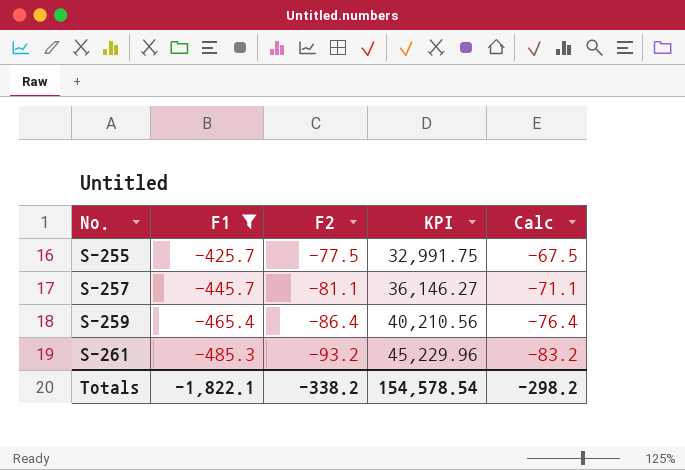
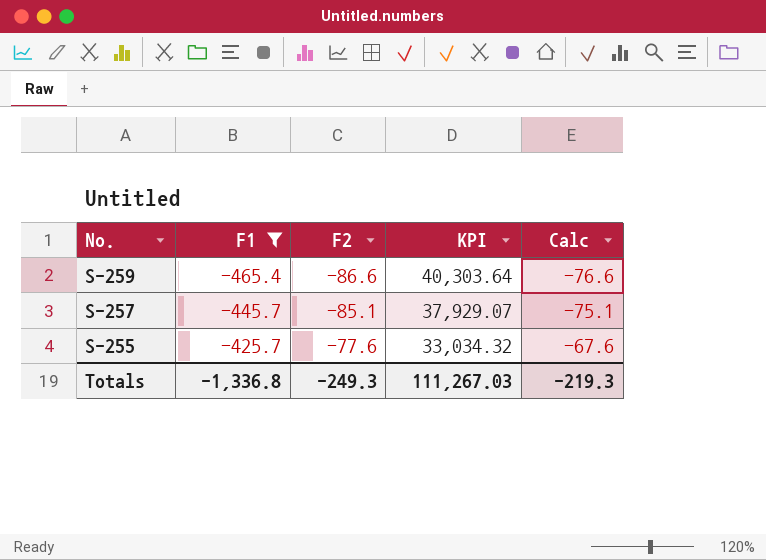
row order: No. ascending -> No. descending
row S-261: -485.3 | -93.2 | 45,229.96 | -83.2 -> none
S-259 | F2: -86.4 -> -86.6
S-259 | KPI: 40,210.56 -> 40,303.64
S-259 | Calc: -76.4 -> -76.6
S-257 | F2: -81.1 -> -85.1
S-257 | KPI: 36,146.27 -> 37,929.07
S-257 | Calc: -71.1 -> -75.1
S-255 | F2: -77.5 -> -77.6
S-255 | KPI: 32,991.75 -> 33,034.32
S-255 | Calc: -67.5 -> -67.6
Totals | F1: -1,822.1 -> -1,336.8
Totals | F2: -338.2 -> -249.3
Totals | KPI: 154,578.54 -> 111,267.03
Totals | Calc: -298.2 -> -219.3

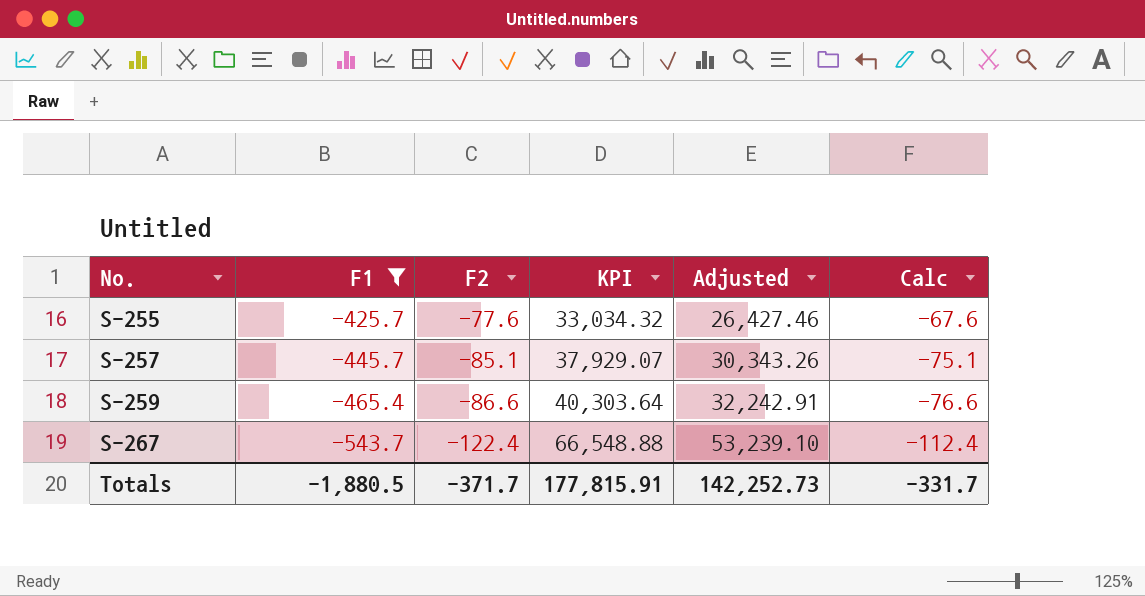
row order: No. descending -> No. ascending
column Adjusted | formula: none -> [KPI] * 0.8
row S-267: none -> -543.7 | -122.4 | 66,548.88 | 53,239.10 | -112.4
Totals | F1: -1,336.8 -> -1,880.5
Totals | F2: -249.3 -> -371.7
Totals | KPI: 111,267.03 -> 177,815.91
Totals | Calc: -219.3 -> -331.7

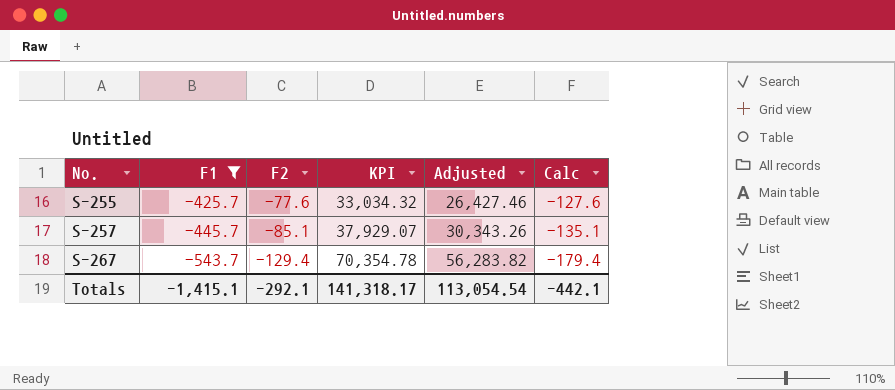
column Calc | formula: [F2] + 10 -> [F2] - 50
row S-259: -465.4 | -86.6 | 40,303.64 | 32,242.91 | -76.6 -> none
S-267 | F2: -122.4 -> -129.4
S-267 | KPI: 66,548.88 -> 70,354.78
S-267 | Adjusted: 53,239.10 -> 56,283.82
Totals | F1: -1,880.5 -> -1,415.1
Totals | F2: -371.7 -> -292.1
Totals | KPI: 177,815.91 -> 141,318.17
Totals | Adjusted: 142,252.73 -> 113,054.54
Totals | Calc: -331.7 -> -442.1

